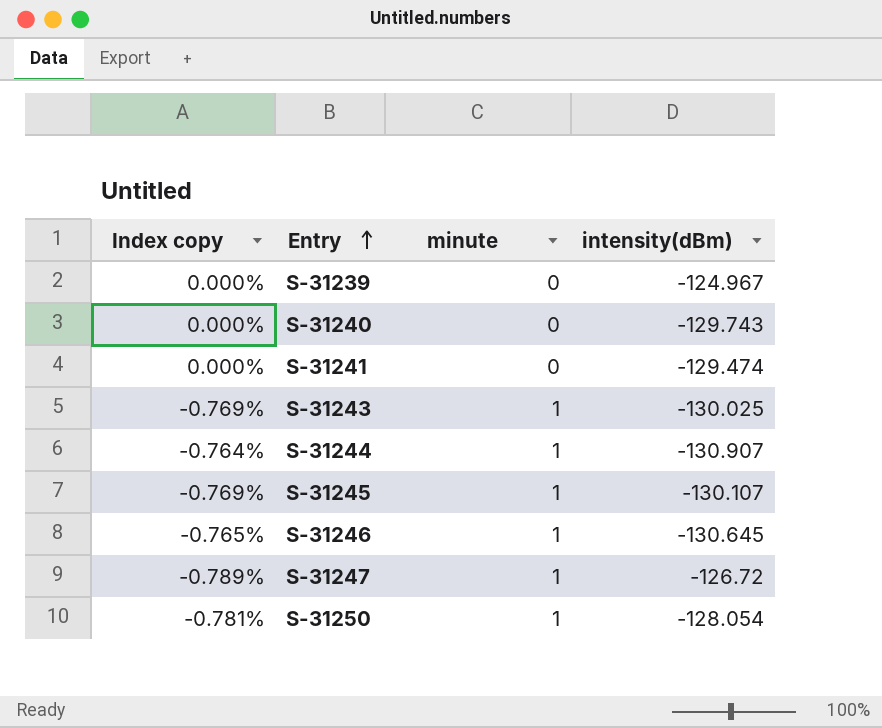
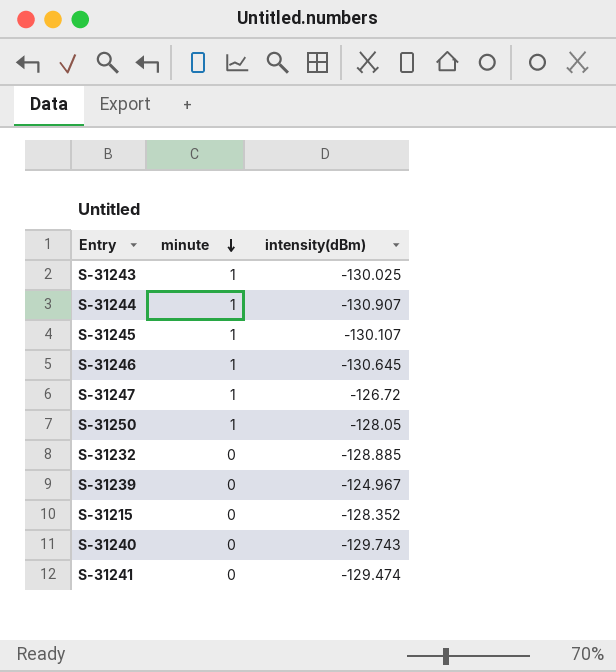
row order: Entry ascending -> minute descending
column Index copy | formula: [minute] / [intensity(dBm)] -> none
S-31250 | intensity(dBm): -128.054 -> -128.05
row S-31232: none -> 0 | -128.885
row S-31215: none -> 0 | -128.352

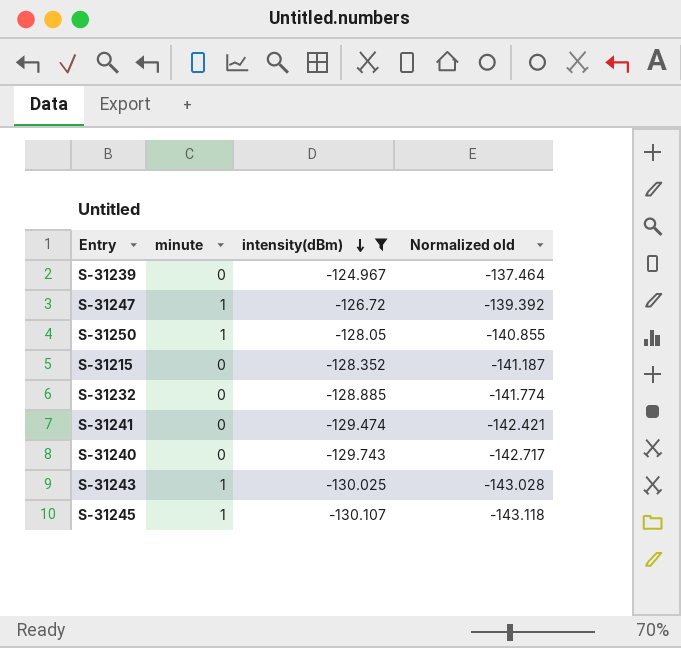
filter: none -> intensity(dBm) >= -130.107
row order: minute descending -> intensity(dBm) descending
column Normalized old | formula: none -> [intensity(dBm)] * 1.1

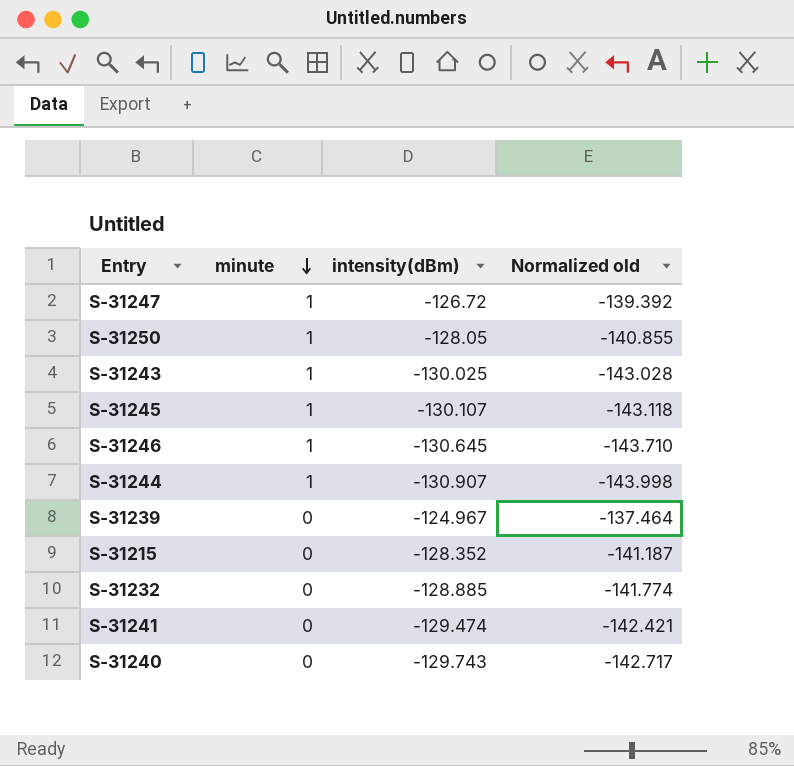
filter: intensity(dBm) >= -130.107 -> none
row order: intensity(dBm) descending -> minute descending

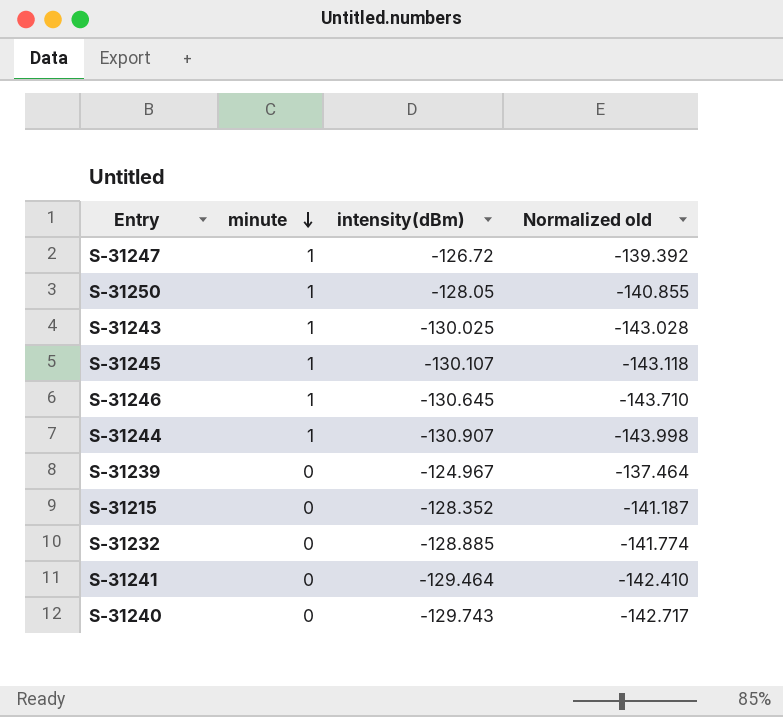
S-31241 | intensity(dBm): -129.474 -> -129.464
S-31241 | Normalized old: -142.421 -> -142.410

